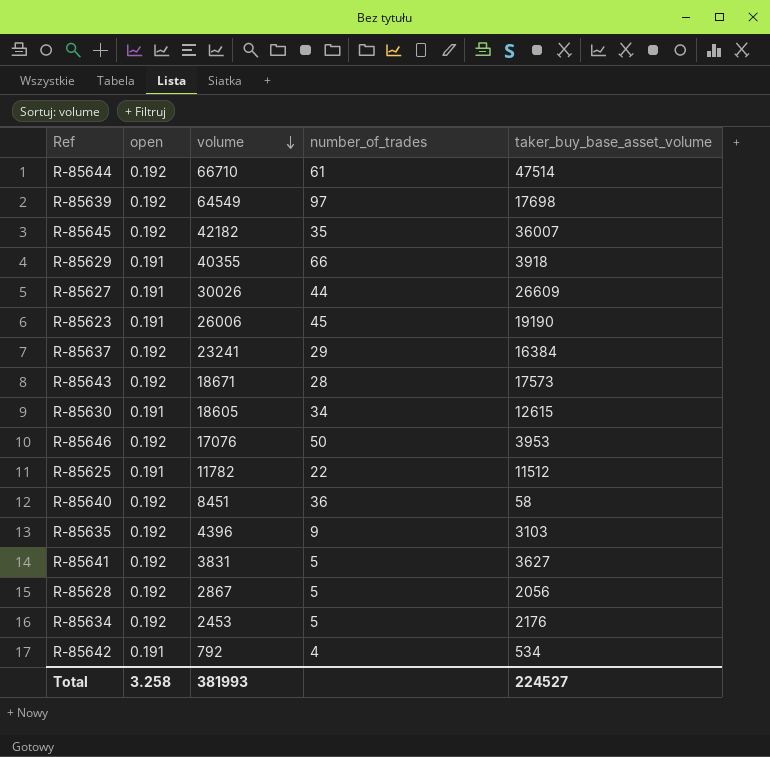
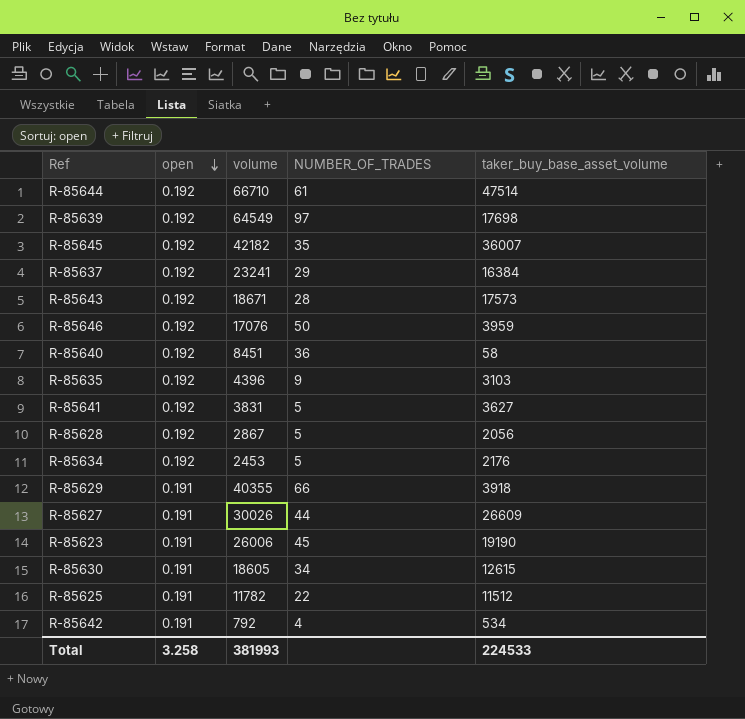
row order: volume descending -> open descending
column name: number_of_trades -> NUMBER_OF_TRADES
R-85646 | taker_buy_base_asset_volume: 3953 -> 3959
Total | taker_buy_base_asset_volume: 224527 -> 224533

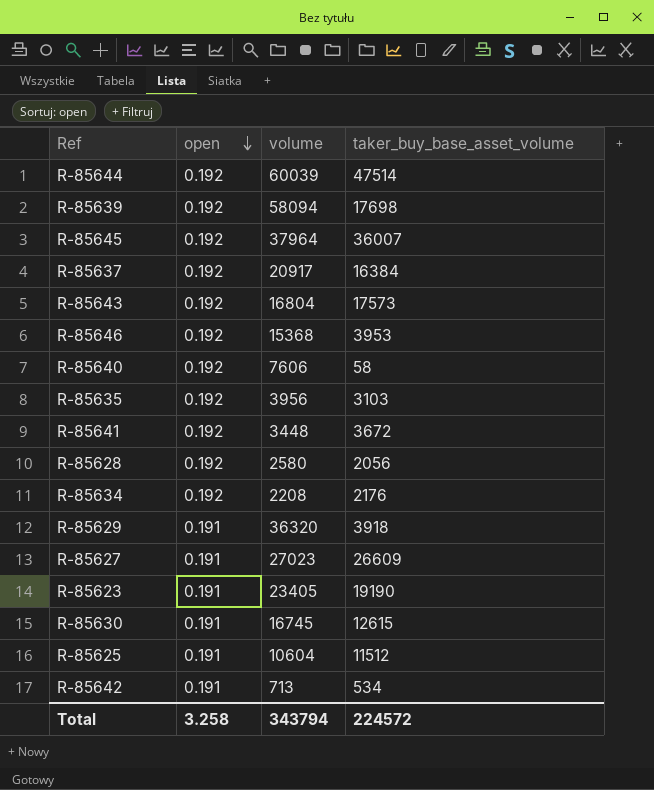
column NUMBER_OF_TRADES | position: 4 -> none
R-85644 | volume: 66710 -> 60039
R-85639 | volume: 64549 -> 58094
R-85645 | volume: 42182 -> 37964
R-85637 | volume: 23241 -> 20917
R-85643 | volume: 18671 -> 16804
R-85646 | volume: 17076 -> 15368
R-85646 | taker_buy_base_asset_volume: 3959 -> 3953
R-85640 | volume: 8451 -> 7606
R-85635 | volume: 4396 -> 3956
R-85641 | volume: 3831 -> 3448
R-85641 | taker_buy_base_asset_volume: 3627 -> 3672
R-85628 | volume: 2867 -> 2580
R-85634 | volume: 2453 -> 2208
R-85629 | volume: 40355 -> 36320
R-85627 | volume: 30026 -> 27023
R-85623 | volume: 26006 -> 23405
R-85630 | volume: 18605 -> 16745
R-85625 | volume: 11782 -> 10604
R-85642 | volume: 792 -> 713
Total | volume: 381993 -> 343794
Total | taker_buy_base_asset_volume: 224533 -> 224572

